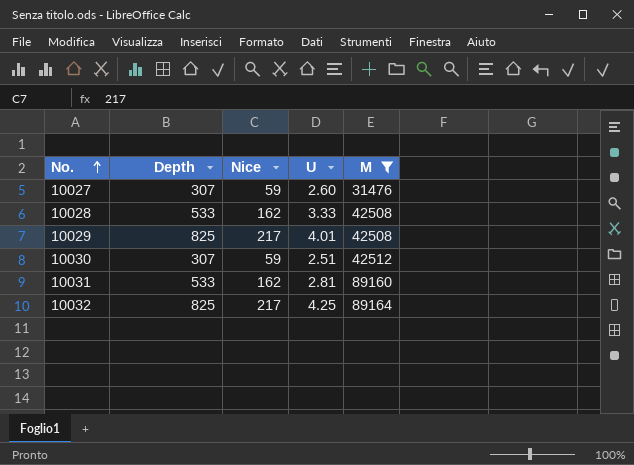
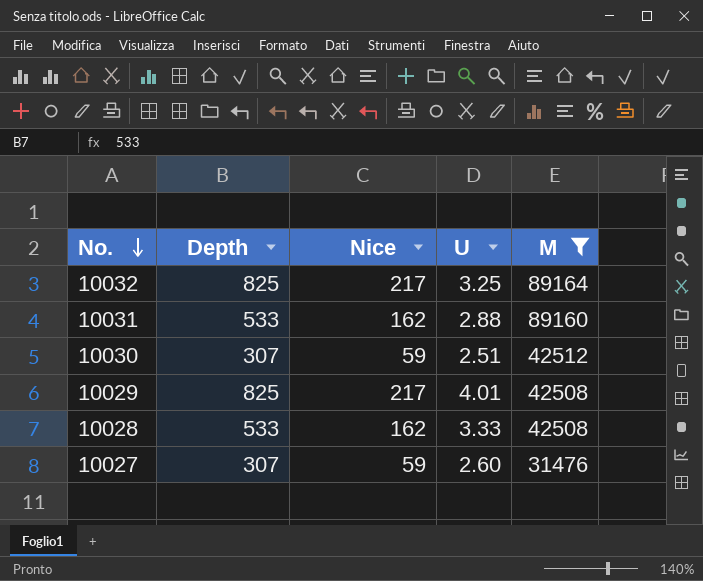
row order: No. ascending -> No. descending
10032 | U: 4.25 -> 3.25
10031 | U: 2.81 -> 2.88

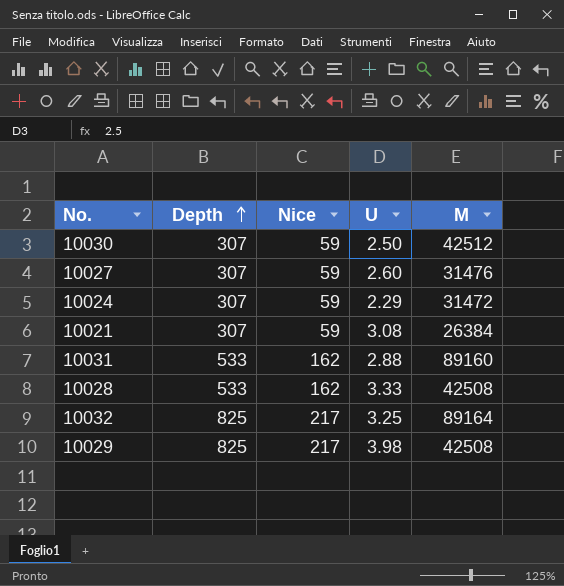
filter: M >= 31476 -> none
row order: No. descending -> Depth ascending
10030 | U: 2.51 -> 2.50
10029 | U: 4.01 -> 3.98

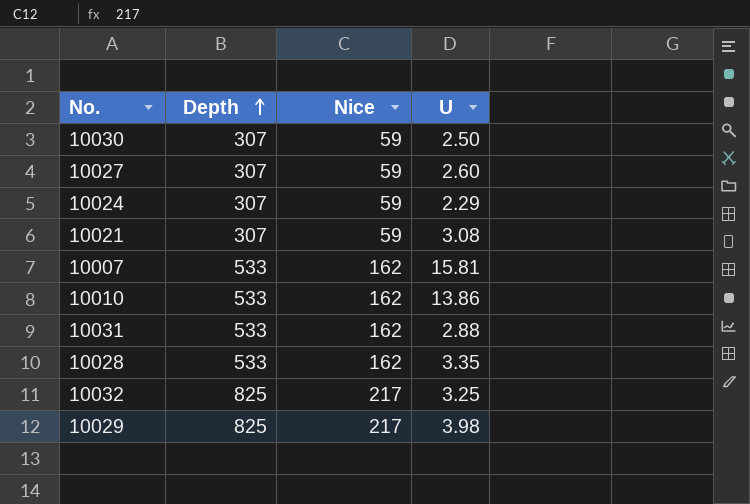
column M | position: 5 -> none
row 10007: none -> 533 | 162 | 15.81
row 10010: none -> 533 | 162 | 13.86
10028 | U: 3.33 -> 3.35

